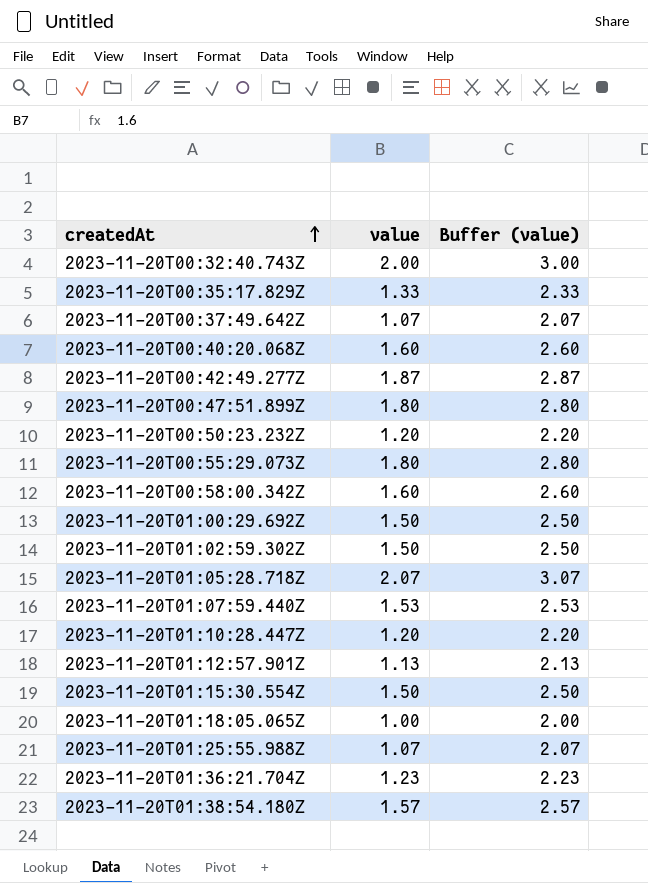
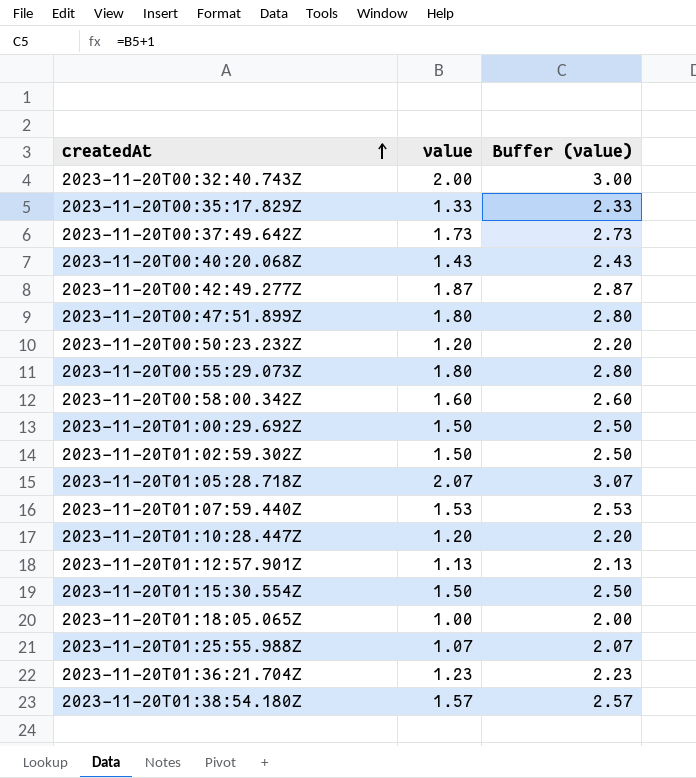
2023-11-20T00:37:49.642Z | value: 1.07 -> 1.73
2023-11-20T00:37:49.642Z | Buffer (value): 2.07 -> 2.73
2023-11-20T00:40:20.068Z | value: 1.60 -> 1.43
2023-11-20T00:40:20.068Z | Buffer (value): 2.60 -> 2.43

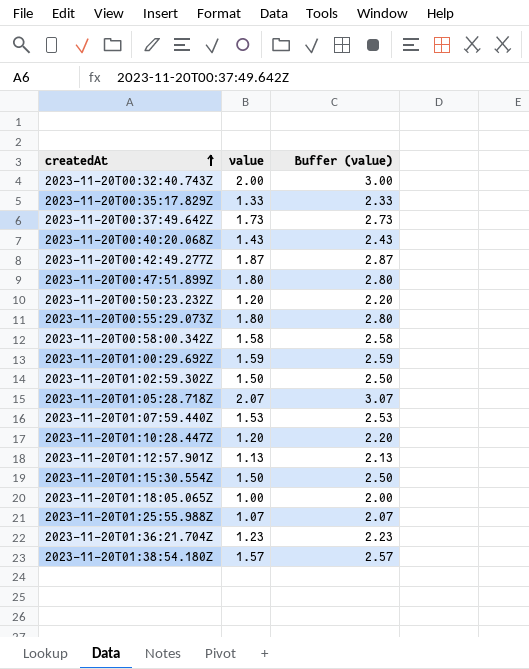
2023-11-20T00:58:00.342Z | value: 1.60 -> 1.58
2023-11-20T00:58:00.342Z | Buffer (value): 2.60 -> 2.58
2023-11-20T01:00:29.692Z | value: 1.50 -> 1.59
2023-11-20T01:00:29.692Z | Buffer (value): 2.50 -> 2.59

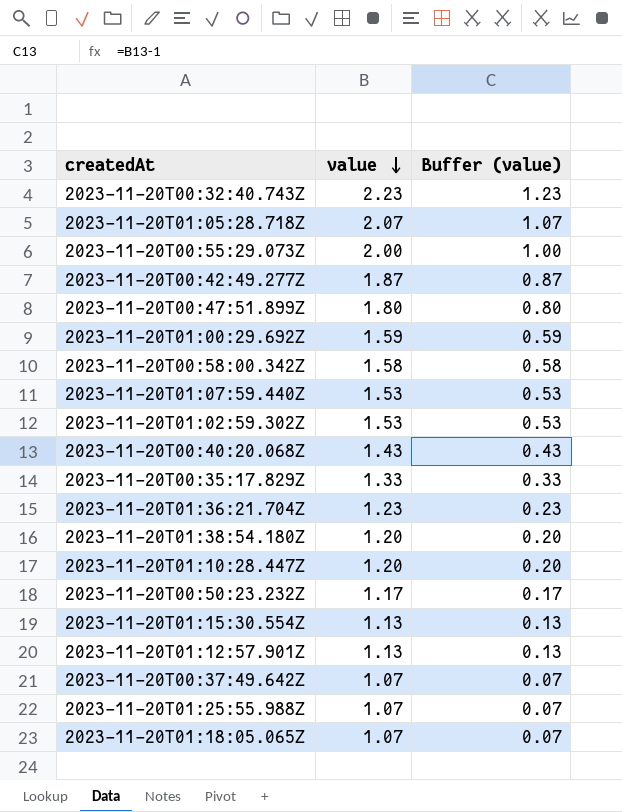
row order: createdAt ascending -> value descending
column Buffer (value) | formula: [value] + 1 -> [value] - 1
2023-11-20T00:32:40.743Z | value: 2.00 -> 2.23
2023-11-20T00:55:29.073Z | value: 1.80 -> 2.00
2023-11-20T01:02:59.302Z | value: 1.50 -> 1.53
2023-11-20T01:38:54.180Z | value: 1.57 -> 1.20
2023-11-20T00:50:23.232Z | value: 1.20 -> 1.17
2023-11-20T01:15:30.554Z | value: 1.50 -> 1.13
2023-11-20T00:37:49.642Z | value: 1.73 -> 1.07
2023-11-20T01:18:05.065Z | value: 1.00 -> 1.07

